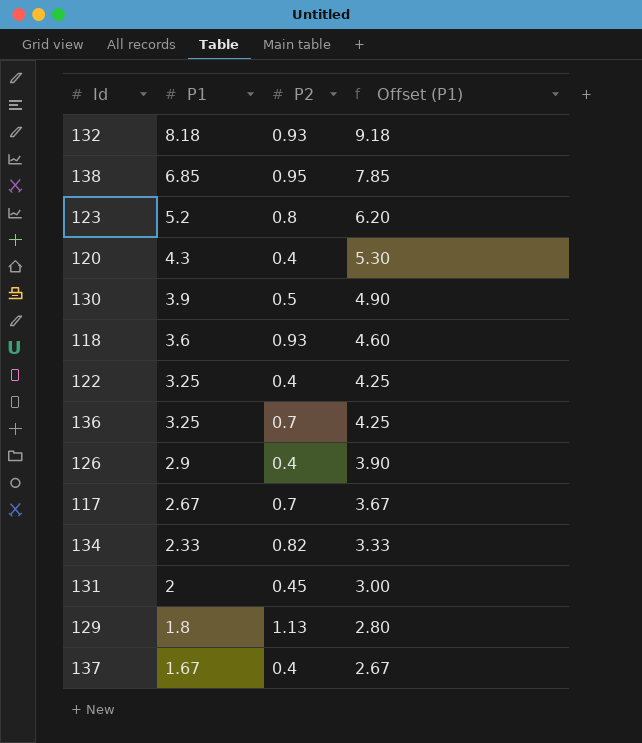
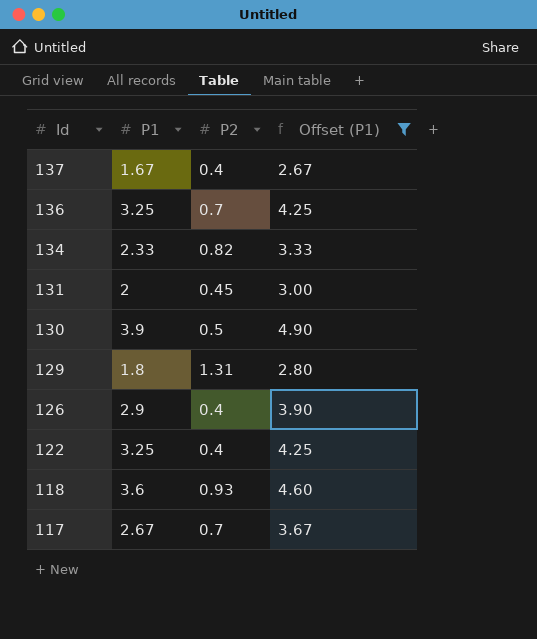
filter: none -> Offset (P1) <= 4.90
row order: P1 descending -> Id descending
129 | P2: 1.13 -> 1.31

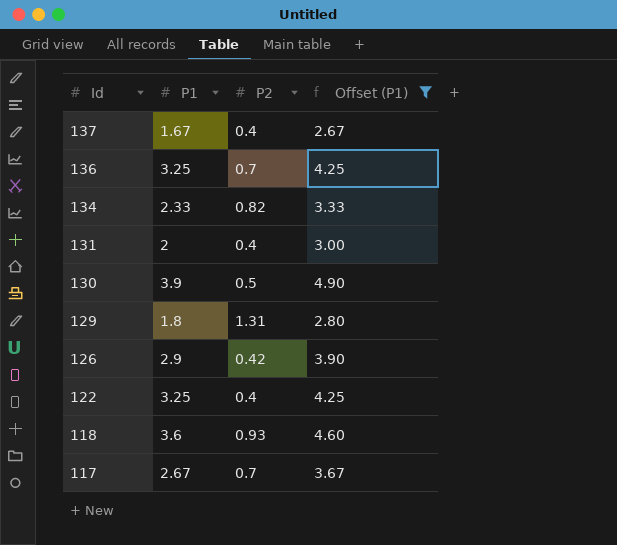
131 | P2: 0.45 -> 0.4
126 | P2: 0.4 -> 0.42

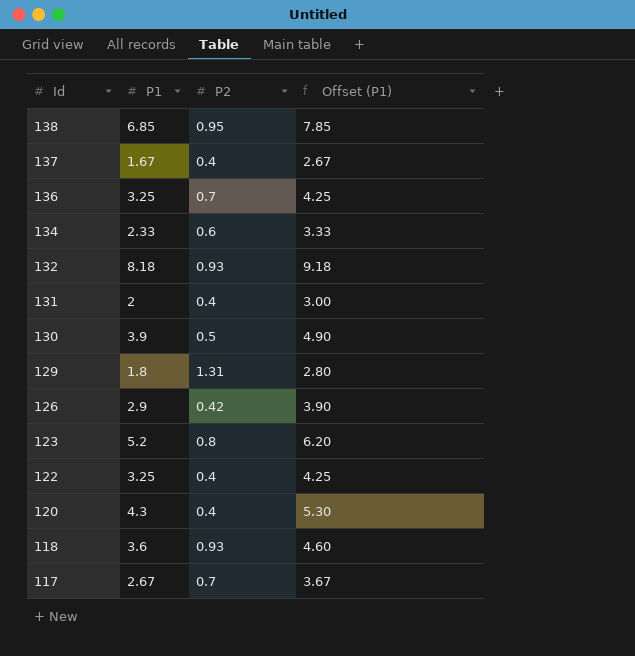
filter: Offset (P1) <= 4.90 -> none
134 | P2: 0.82 -> 0.6

